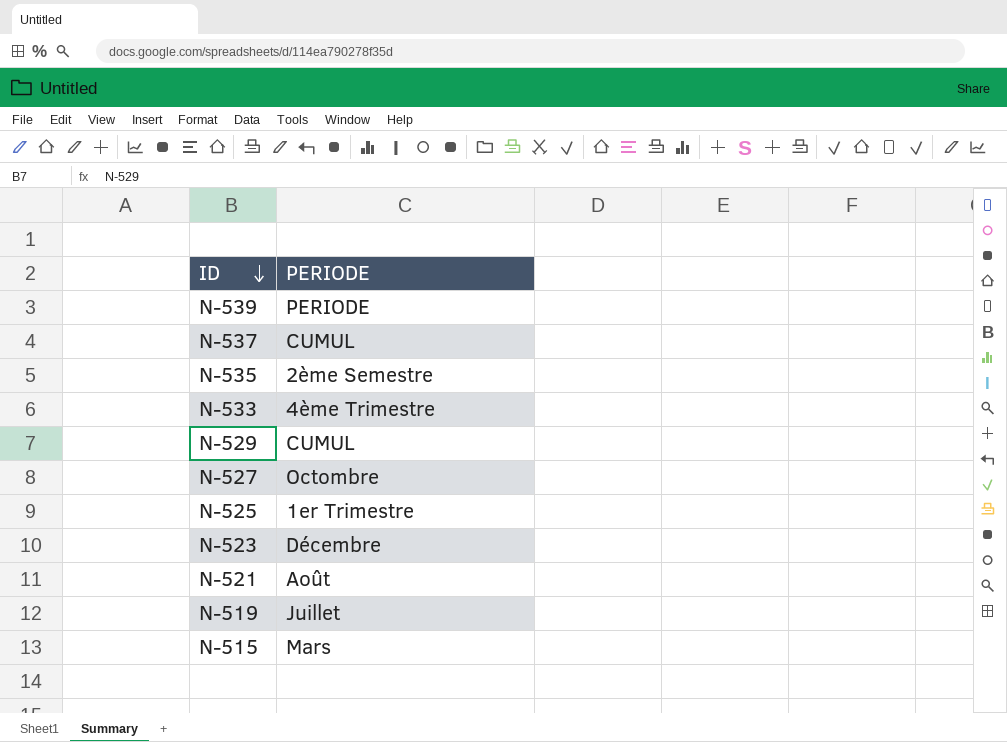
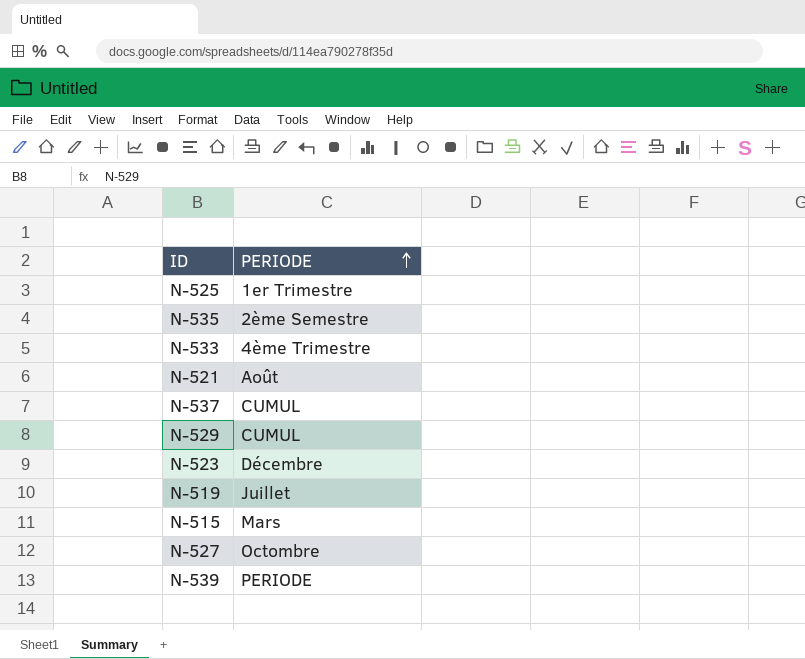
row order: ID descending -> PERIODE ascending

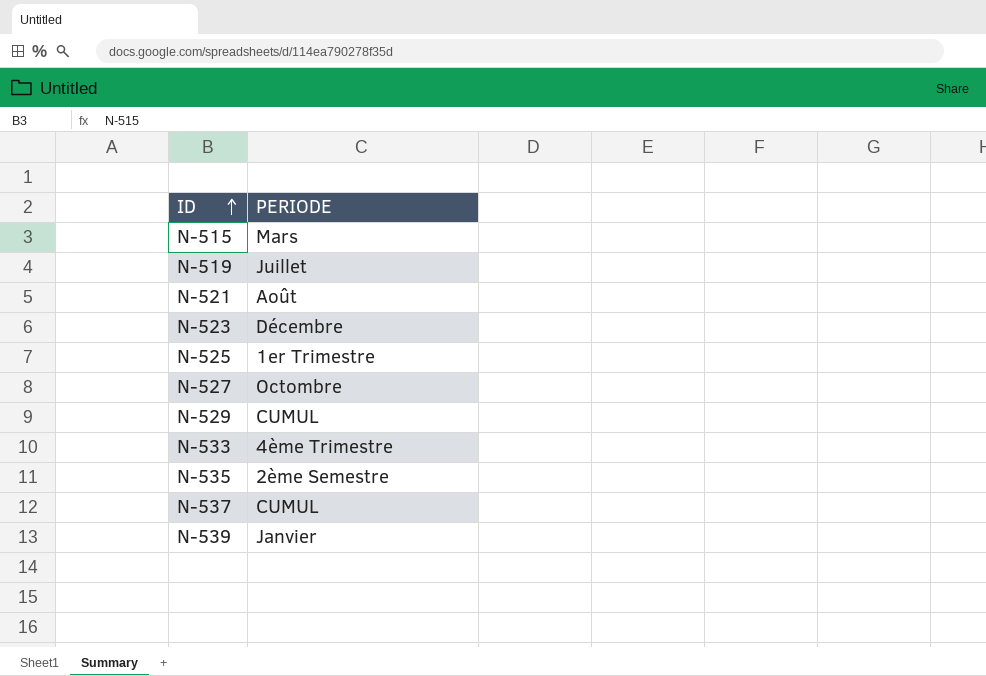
row order: PERIODE ascending -> ID ascending
N-539 | PERIODE: PERIODE -> Janvier

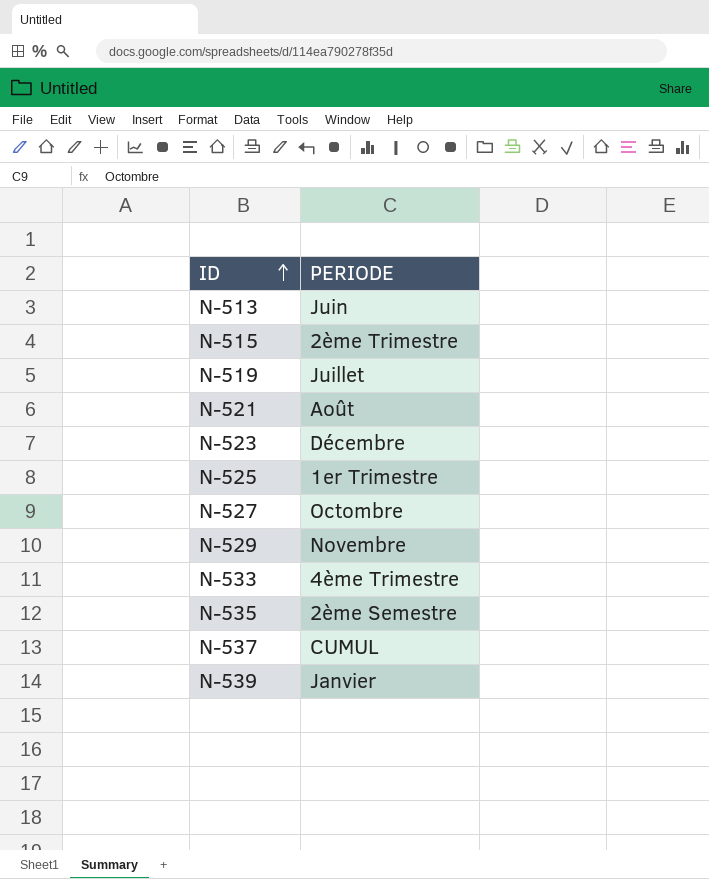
row N-513: none -> Juin
N-515 | PERIODE: Mars -> 2ème Trimestre
N-529 | PERIODE: CUMUL -> Novembre

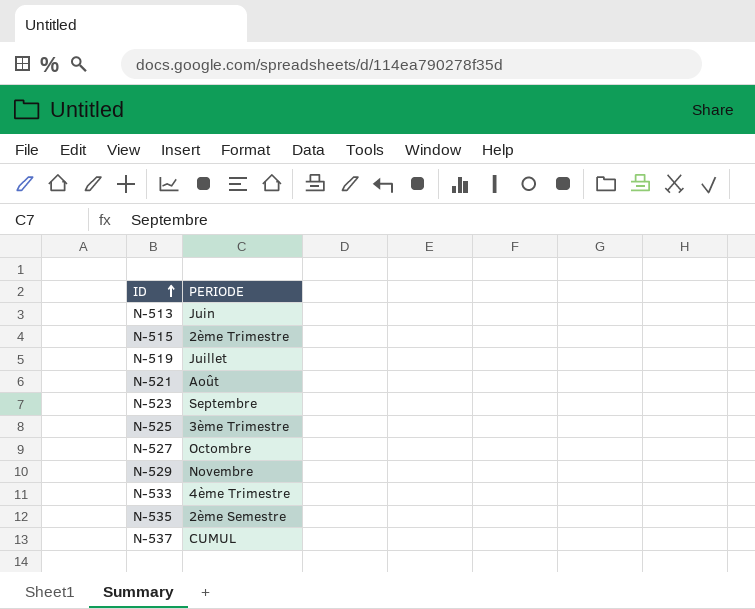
row N-539: Janvier -> none
N-523 | PERIODE: Décembre -> Septembre
N-525 | PERIODE: 1er Trimestre -> 3ème Trimestre

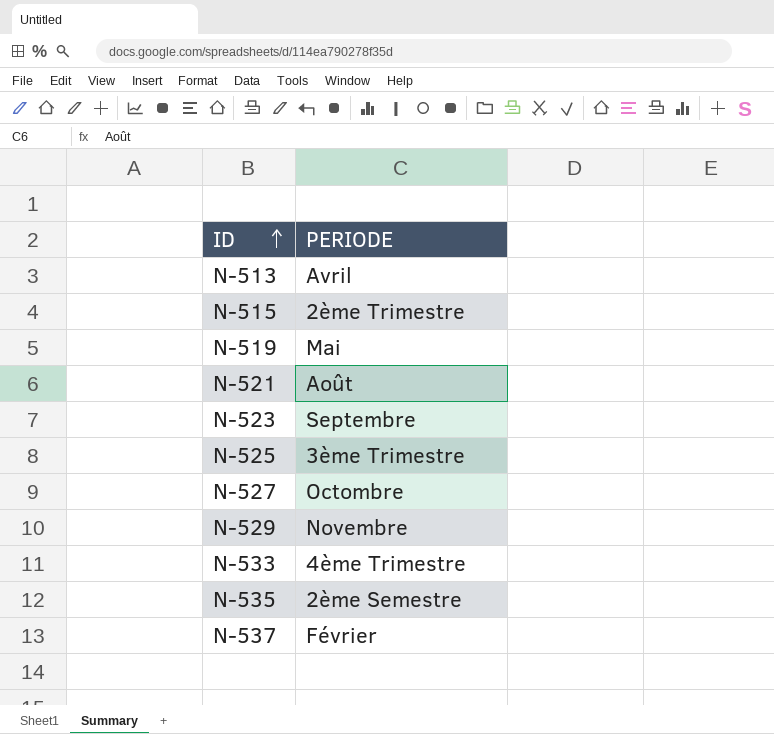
N-513 | PERIODE: Juin -> Avril
N-519 | PERIODE: Juillet -> Mai
N-537 | PERIODE: CUMUL -> Février

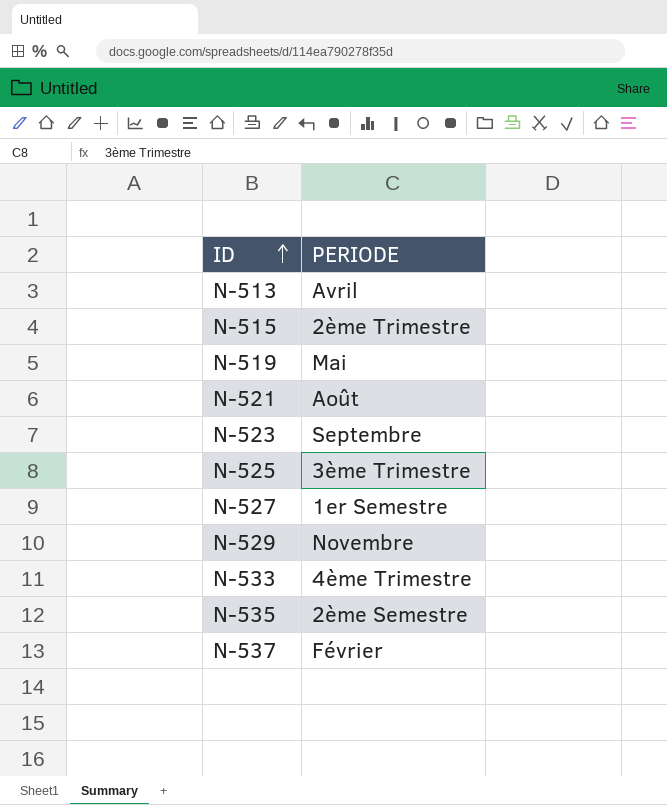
N-527 | PERIODE: Octombre -> 1er Semestre

